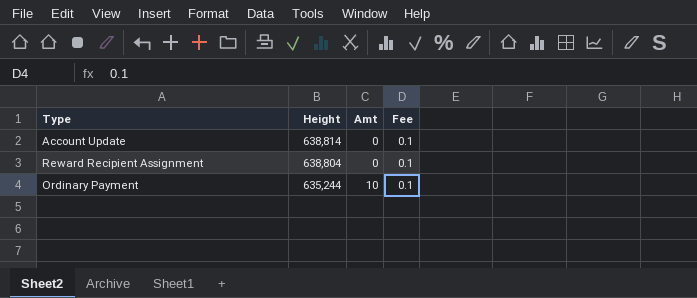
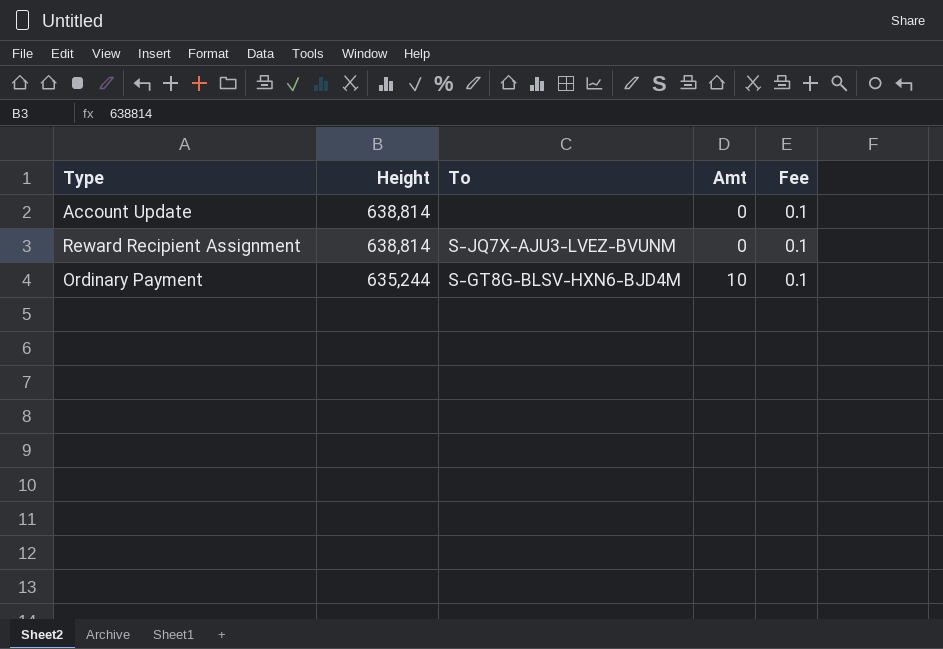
column To | position: none -> 3
Reward Recipient Assignment | Height: 638,804 -> 638,814

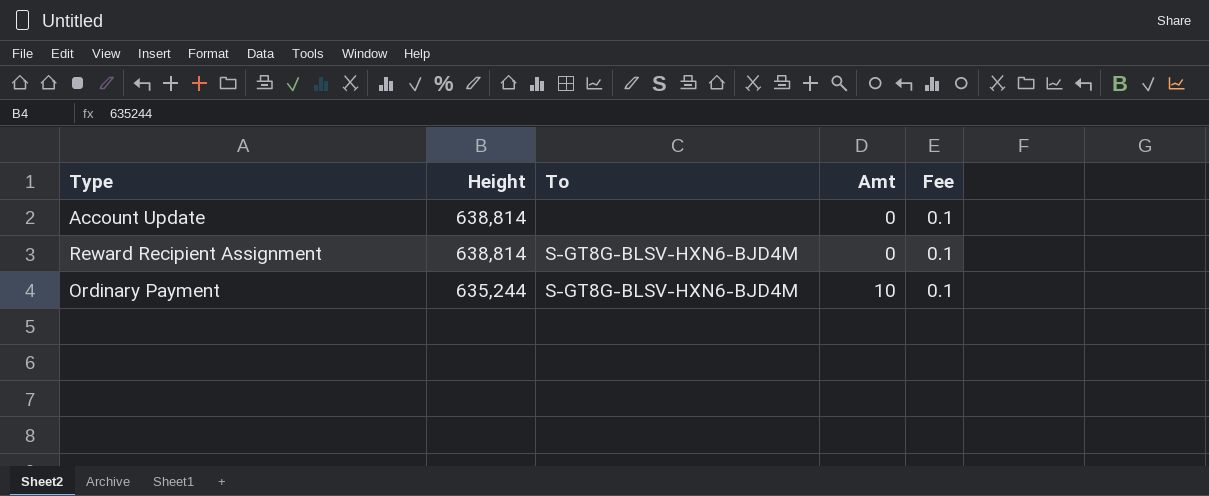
Reward Recipient Assignment | To: S-JQ7X-AJU3-LVEZ-BVUNM -> S-GT8G-BLSV-HXN6-BJD4M

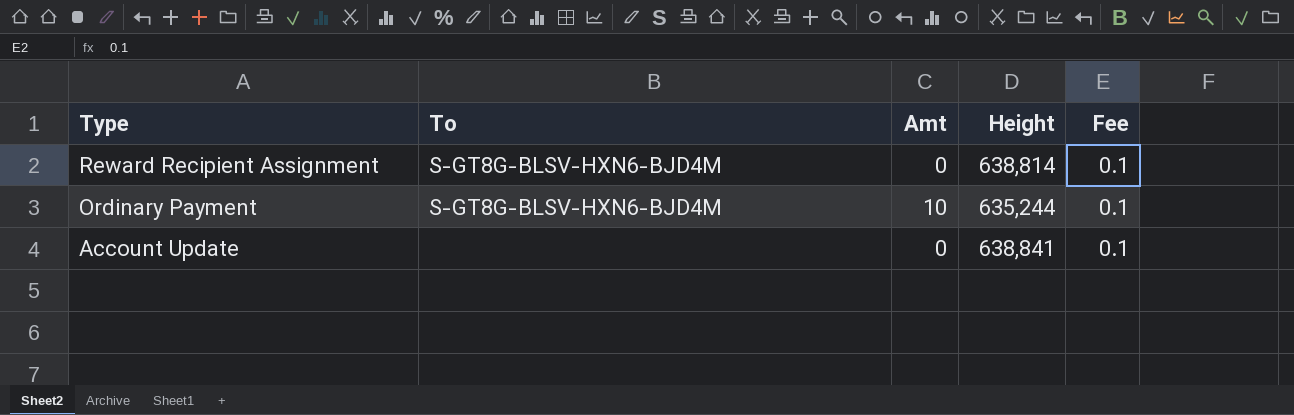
row order: Height descending -> Type descending
column Height | position: 2 -> 4
Account Update | Height: 638,814 -> 638,841

